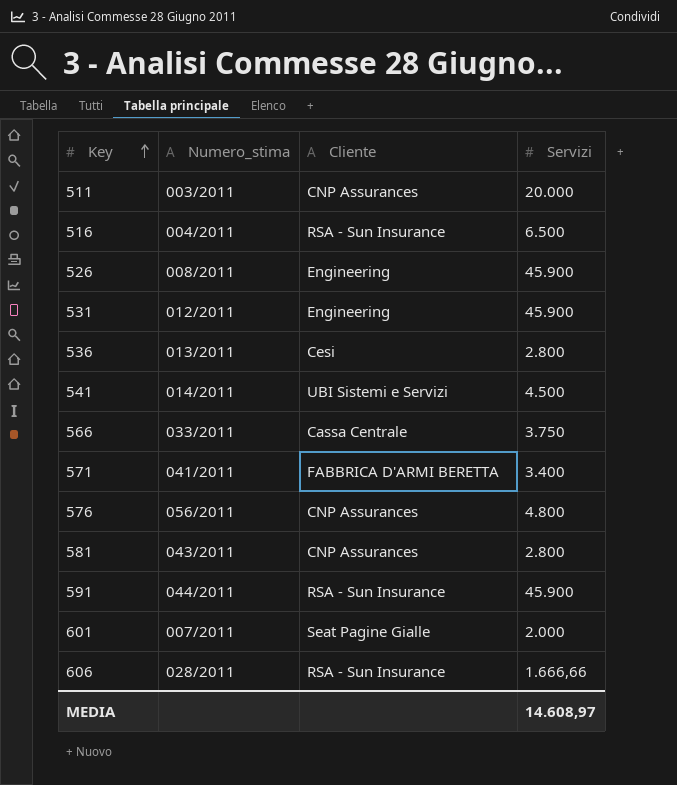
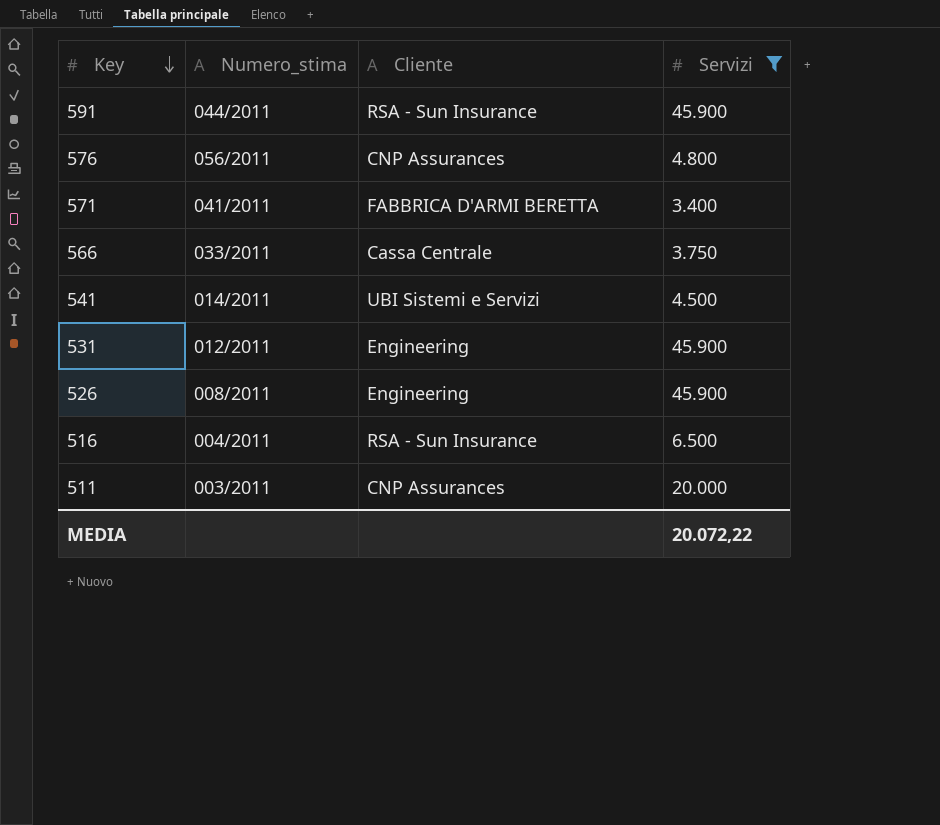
filter: none -> Servizi >= 3.400
row order: Key ascending -> Key descending
MEDIA | Servizi: 14.608,97 -> 20.072,22

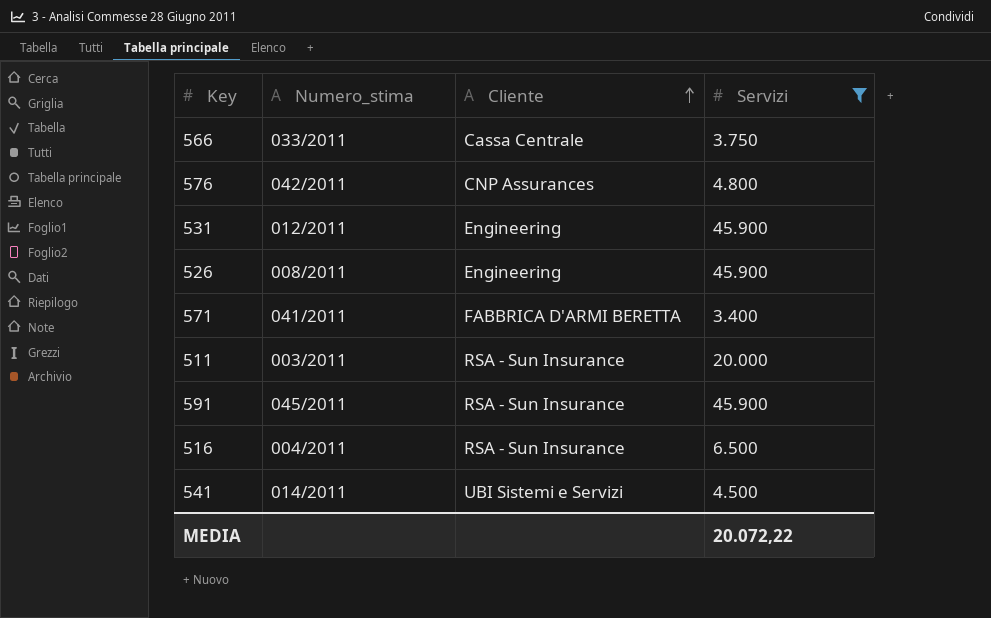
row order: Key descending -> Cliente ascending
576 | Numero_stima: 056/2011 -> 042/2011
511 | Cliente: CNP Assurances -> RSA - Sun Insurance
591 | Numero_stima: 044/2011 -> 045/2011

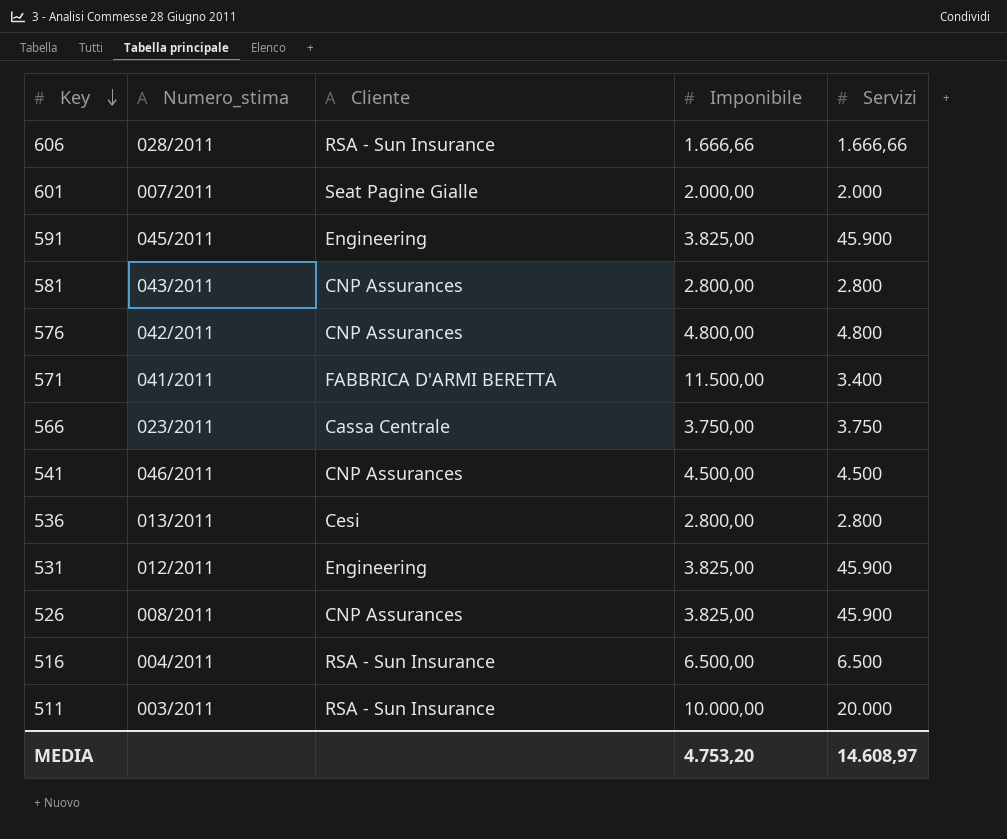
filter: Servizi >= 3.400 -> none
row order: Cliente ascending -> Key descending
column Imponibile | position: none -> 4
591 | Cliente: RSA - Sun Insurance -> Engineering
566 | Numero_stima: 033/2011 -> 023/2011
541 | Numero_stima: 014/2011 -> 046/2011
541 | Cliente: UBI Sistemi e Servizi -> CNP Assurances
526 | Cliente: Engineering -> CNP Assurances
MEDIA | Servizi: 20.072,22 -> 14.608,97

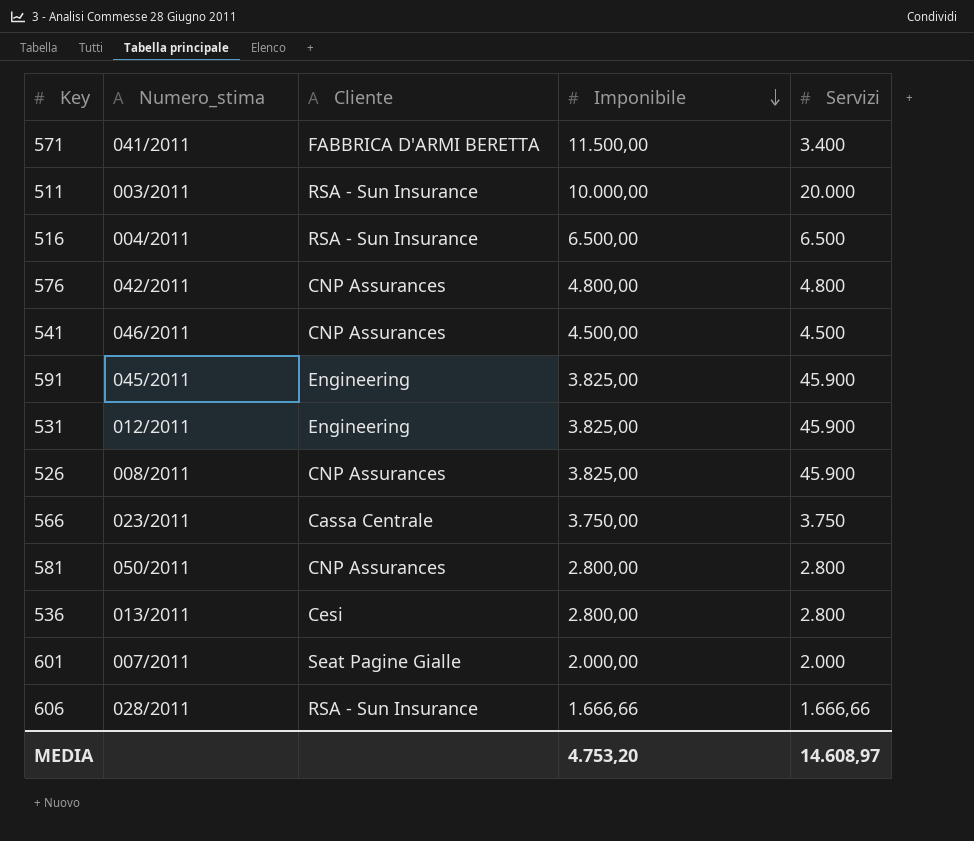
row order: Key descending -> Imponibile descending
581 | Numero_stima: 043/2011 -> 050/2011

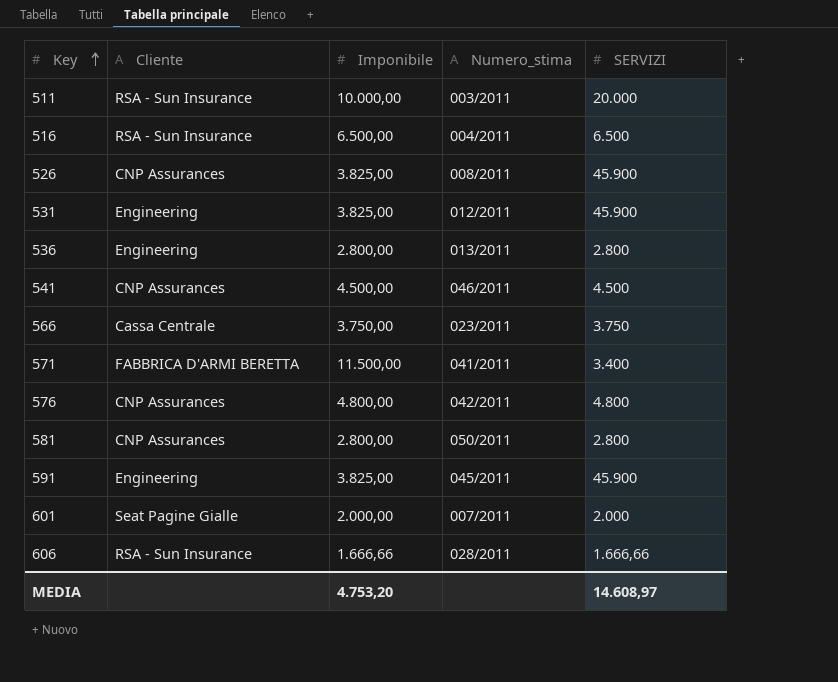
row order: Imponibile descending -> Key ascending
column Numero_stima | position: 2 -> 4
column name: Servizi -> SERVIZI
536 | Cliente: Cesi -> Engineering

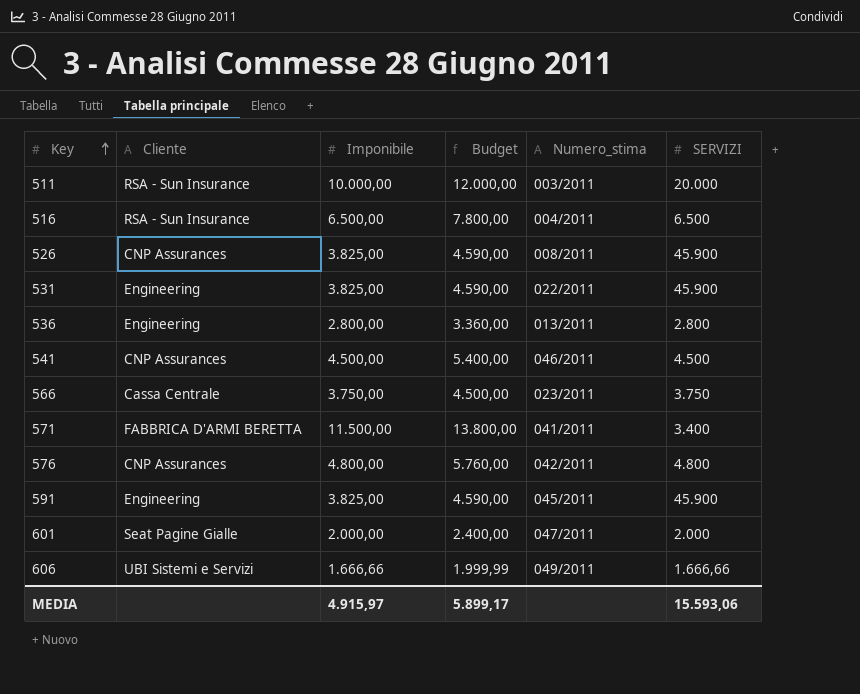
column Budget | formula: none -> [Imponibile] * 1,2
row 581: CNP Assurances | 2.800,00 | 050/2011 | 2.800 -> none
531 | Numero_stima: 012/2011 -> 022/2011
601 | Numero_stima: 007/2011 -> 047/2011
606 | Cliente: RSA - Sun Insurance -> UBI Sistemi e Servizi
606 | Numero_stima: 028/2011 -> 049/2011
MEDIA | Imponibile: 4.753,20 -> 4.915,97
MEDIA | SERVIZI: 14.608,97 -> 15.593,06

